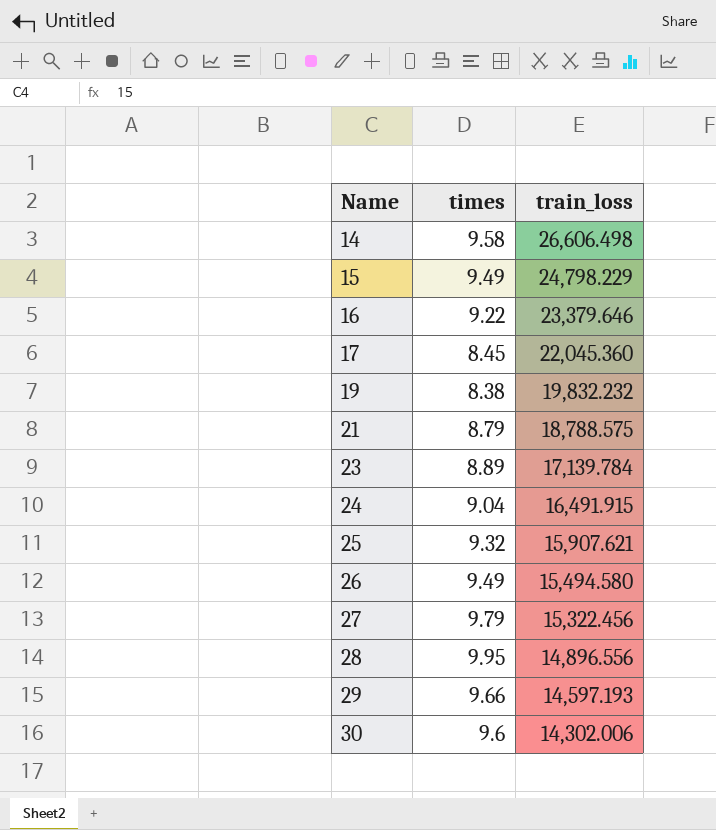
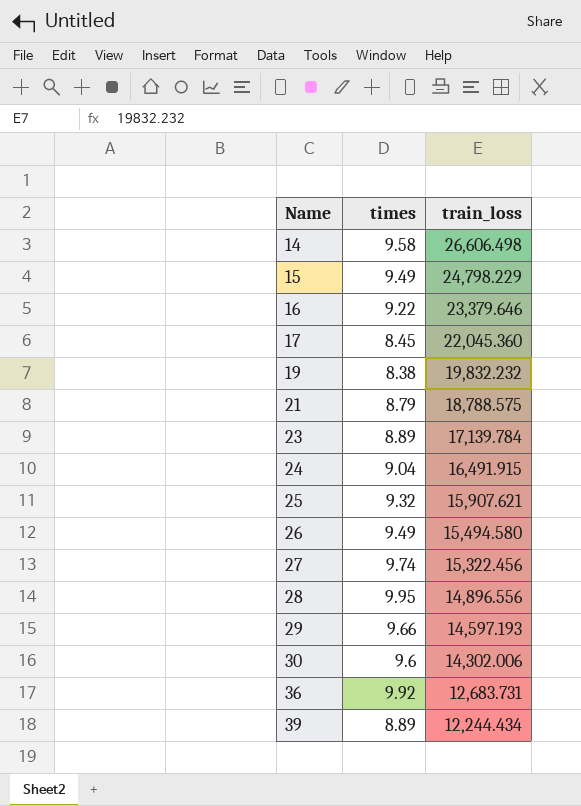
27 | times: 9.79 -> 9.74
row 36: none -> 9.92 | 12,683.731
row 39: none -> 8.89 | 12,244.434

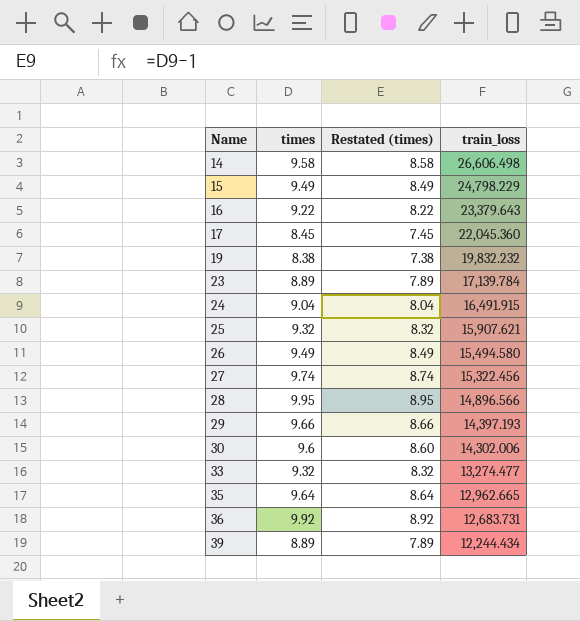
column Restated (times) | formula: none -> [times] - 1
row 21: 8.79 | 18,788.575 -> none
16 | train_loss: 23,379.646 -> 23,379.643
28 | train_loss: 14,896.556 -> 14,896.566
29 | train_loss: 14,597.193 -> 14,397.193
row 33: none -> 9.32 | 8.32 | 13,274.477
row 35: none -> 9.64 | 8.64 | 12,962.665

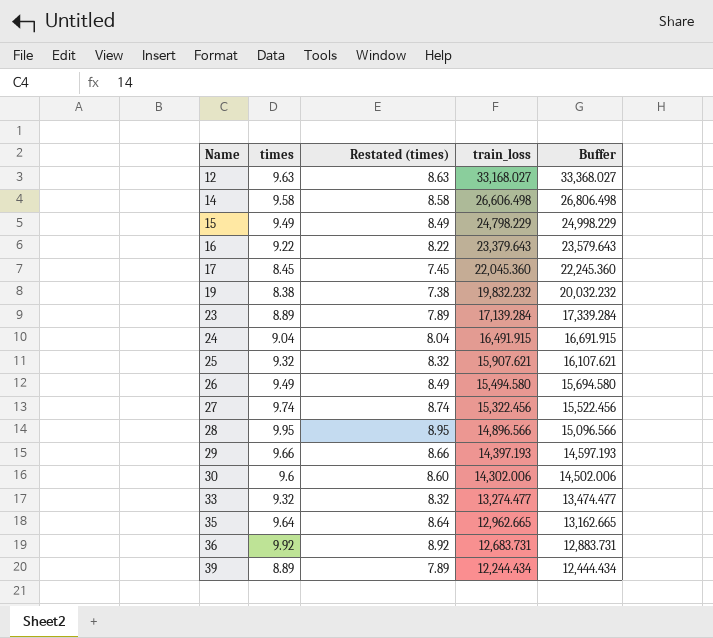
column Buffer | formula: none -> [train_loss] + 200
row 12: none -> 9.63 | 8.63 | 33,168.027 | 33,368.027
23 | train_loss: 17,139.784 -> 17,139.284

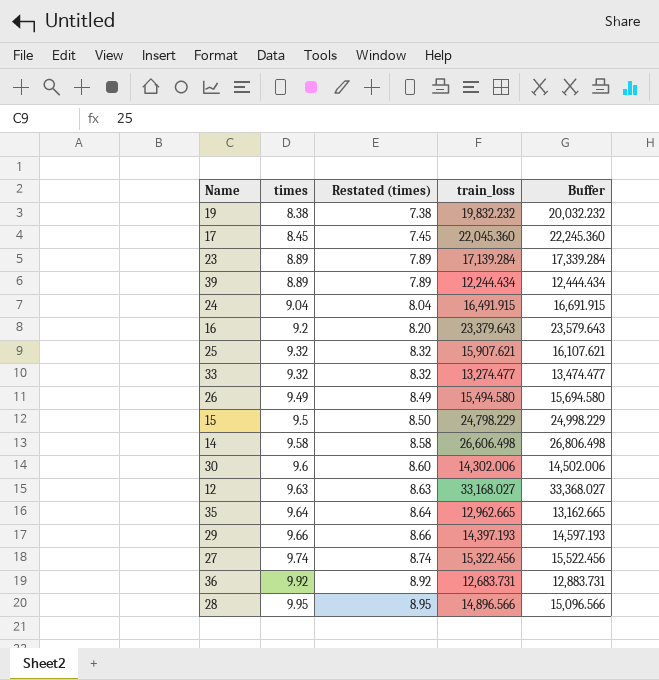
row order: Name ascending -> times ascending
16 | times: 9.22 -> 9.2
16 | Restated (times): 8.22 -> 8.20
15 | times: 9.49 -> 9.5
15 | Restated (times): 8.49 -> 8.50

